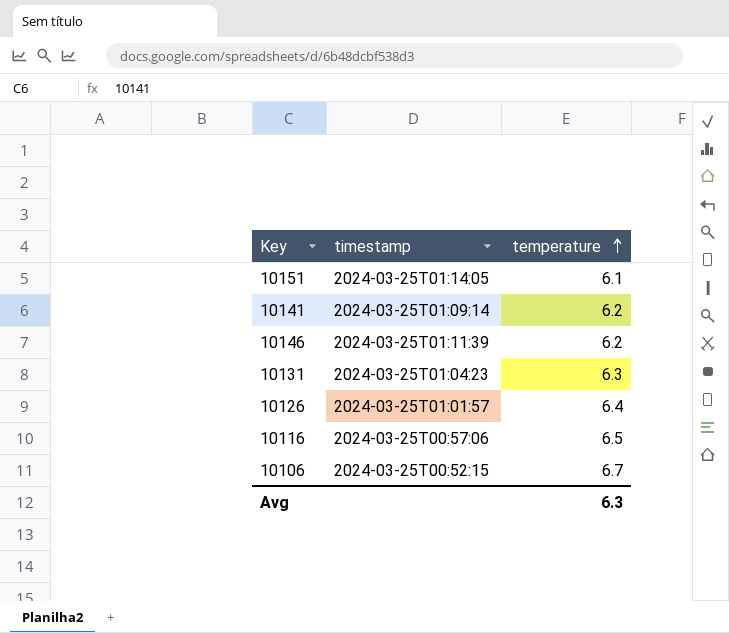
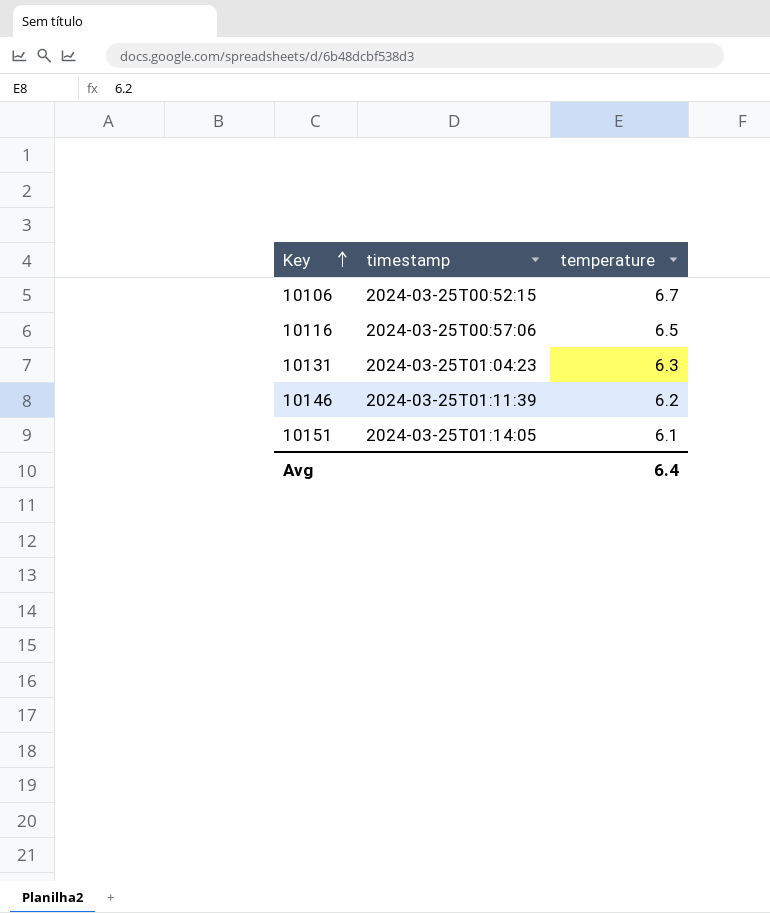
row order: temperature ascending -> Key ascending
row 10141: 2024-03-25T01:09:14 | 6.2 -> none
row 10126: 2024-03-25T01:01:57 | 6.4 -> none
Avg | temperature: 6.3 -> 6.4

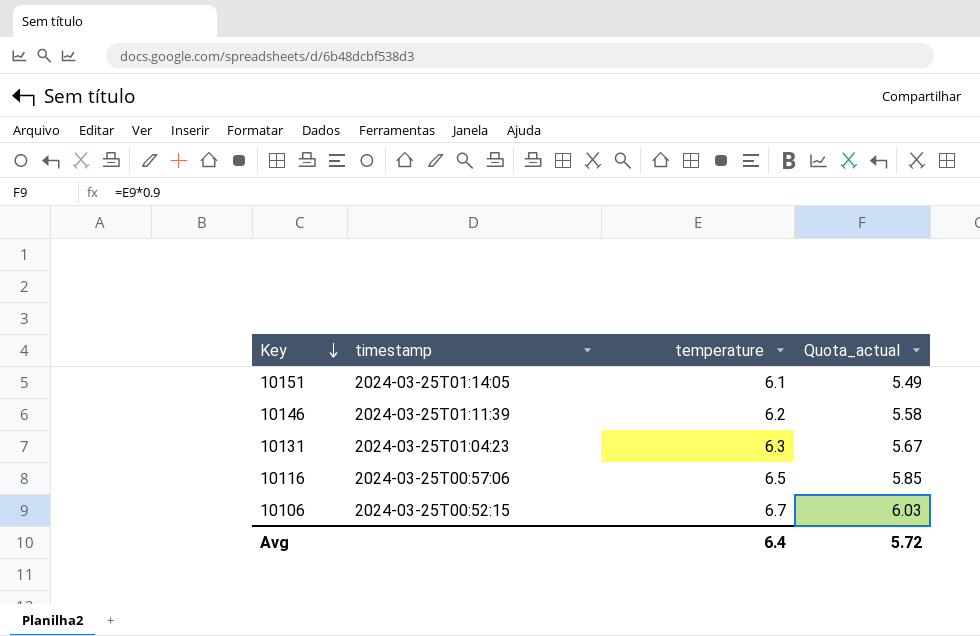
row order: Key ascending -> Key descending
column Quota_actual | formula: none -> [temperature] * 0.9

